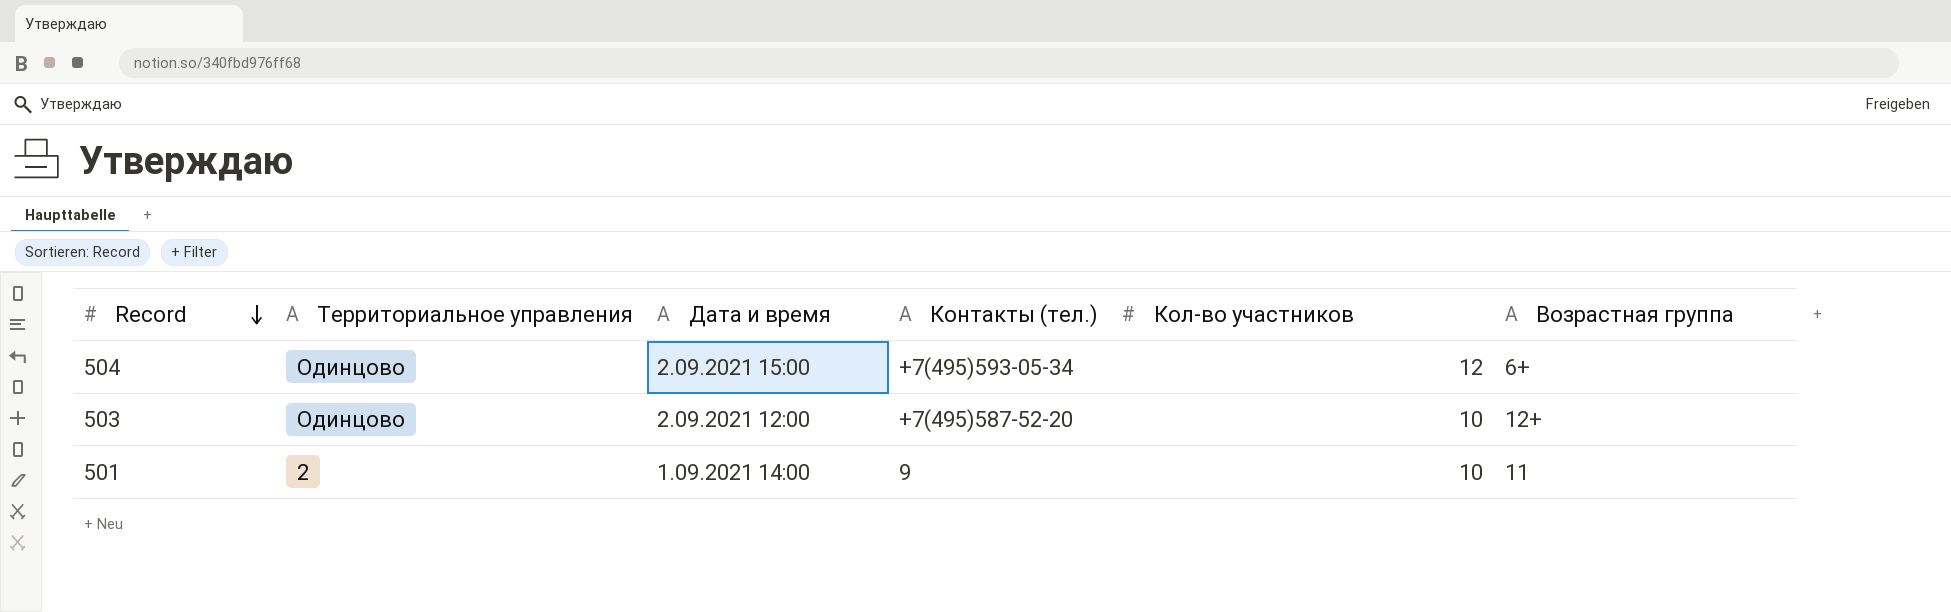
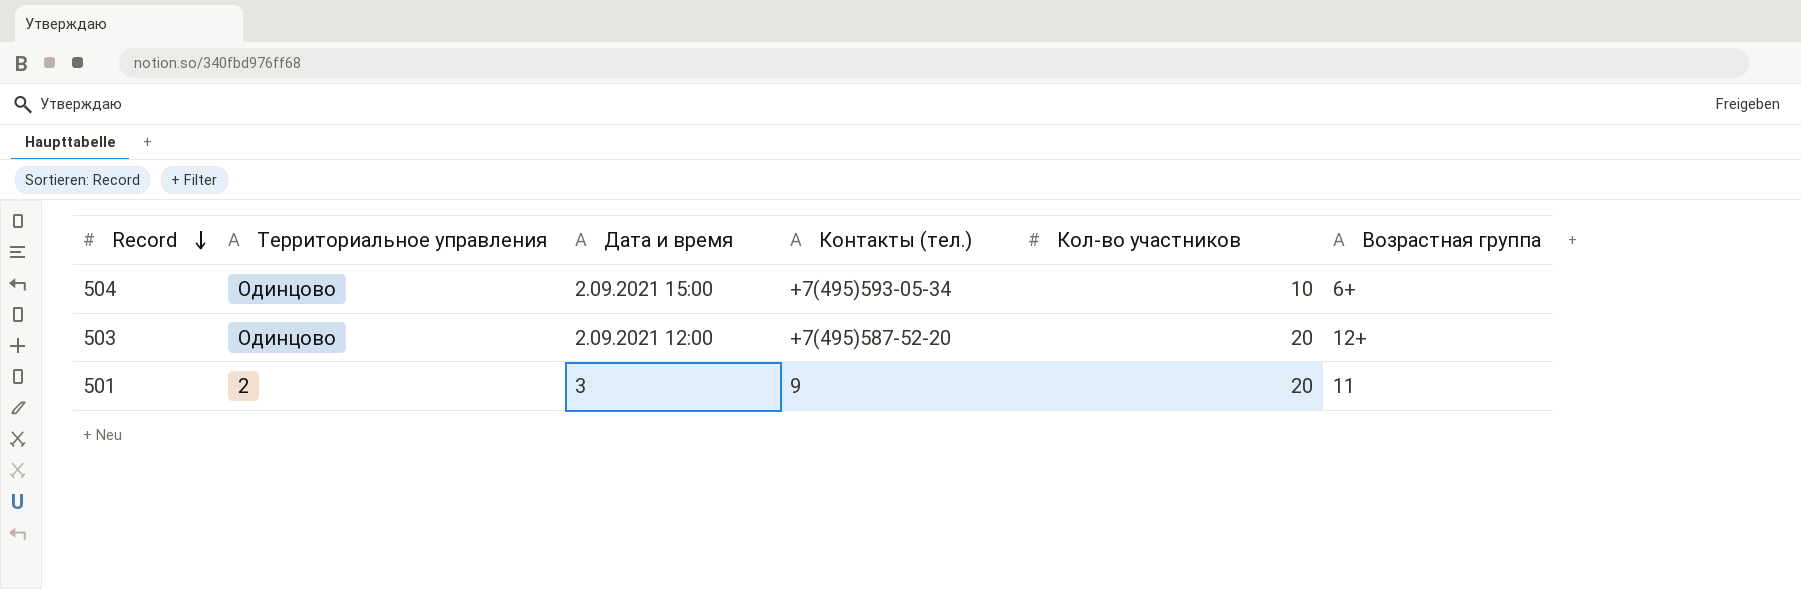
504 | Кол-во участников: 12 -> 10
503 | Кол-во участников: 10 -> 20
501 | Дата и время: 1.09.2021 14:00 -> 3
501 | Кол-во участников: 10 -> 20

